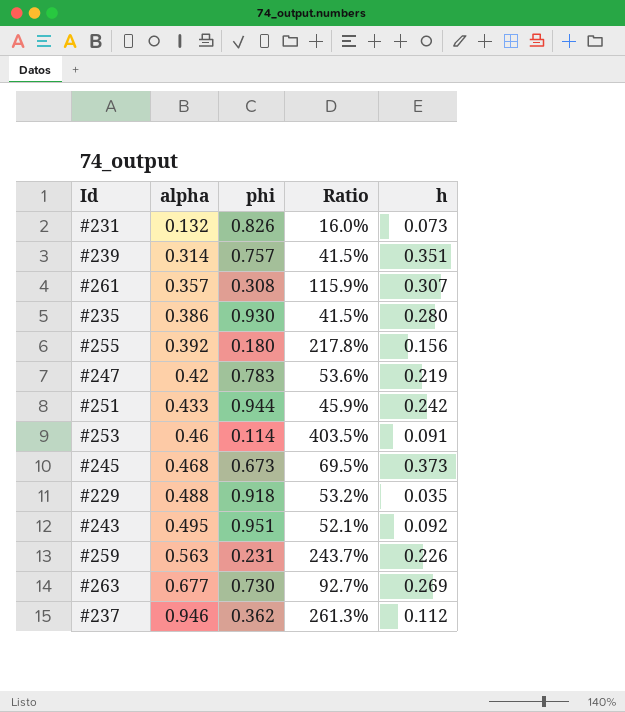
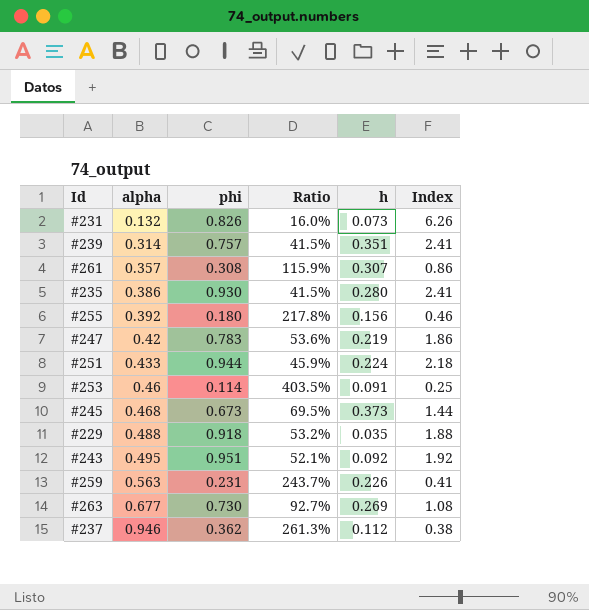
column Index | formula: none -> [phi] / [alpha]
#251 | h: 0.242 -> 0.224

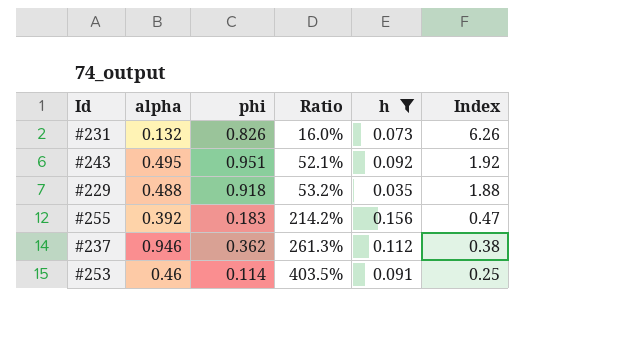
filter: none -> h <= 0.156
row order: alpha ascending -> Ratio ascending
#255 | phi: 0.180 -> 0.183
#255 | Ratio: 217.8% -> 214.2%
#255 | Index: 0.46 -> 0.47

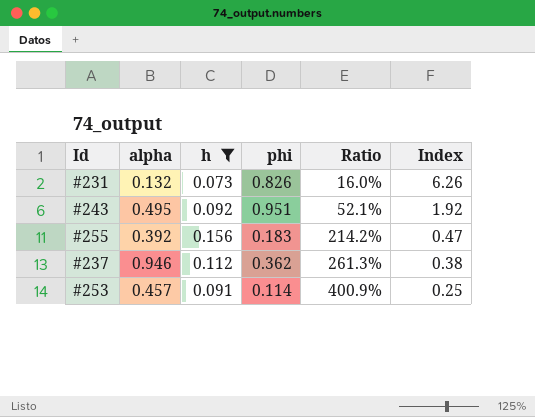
column h | position: 5 -> 3
row #229: 0.488 | 0.918 | 53.2% | 0.035 | 1.88 -> none
#253 | alpha: 0.46 -> 0.457
#253 | Ratio: 403.5% -> 400.9%

